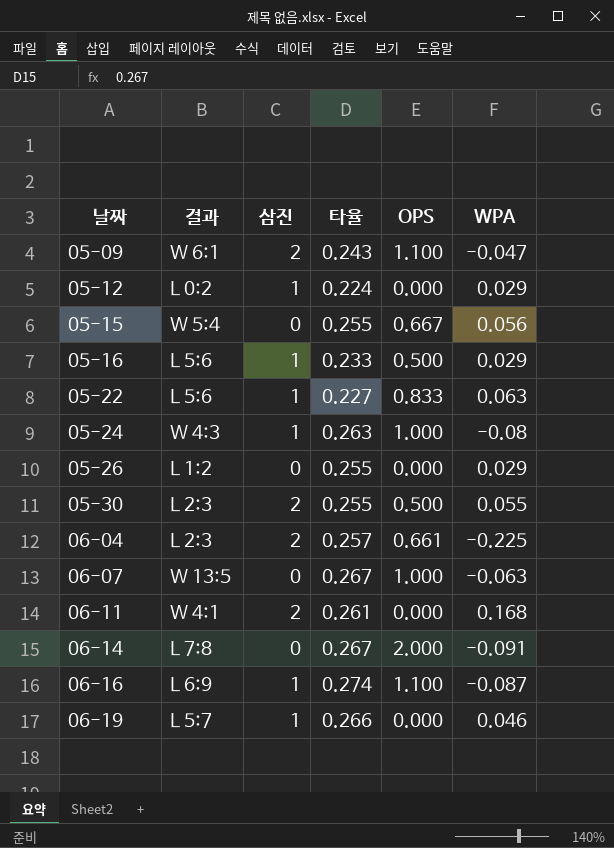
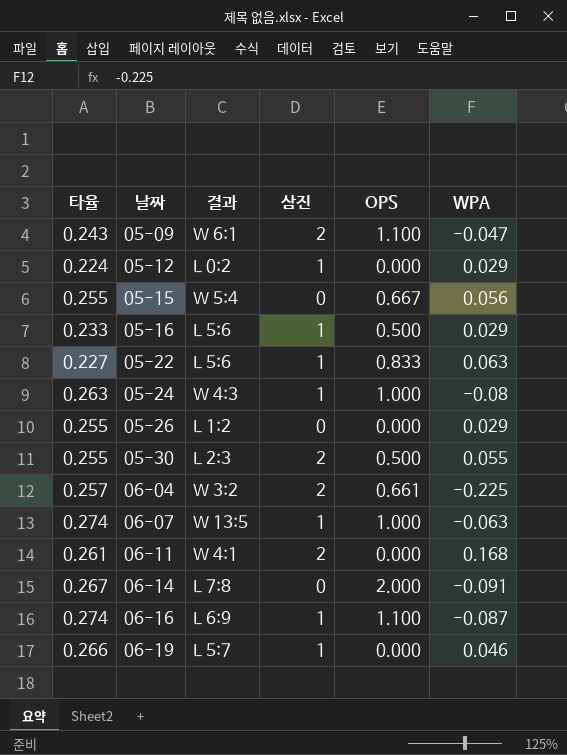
column 타율 | position: 4 -> 1
06-04 | 결과: L 2:3 -> W 3:2
06-07 | 타율: 0.267 -> 0.274
06-07 | 삼진: 0 -> 1

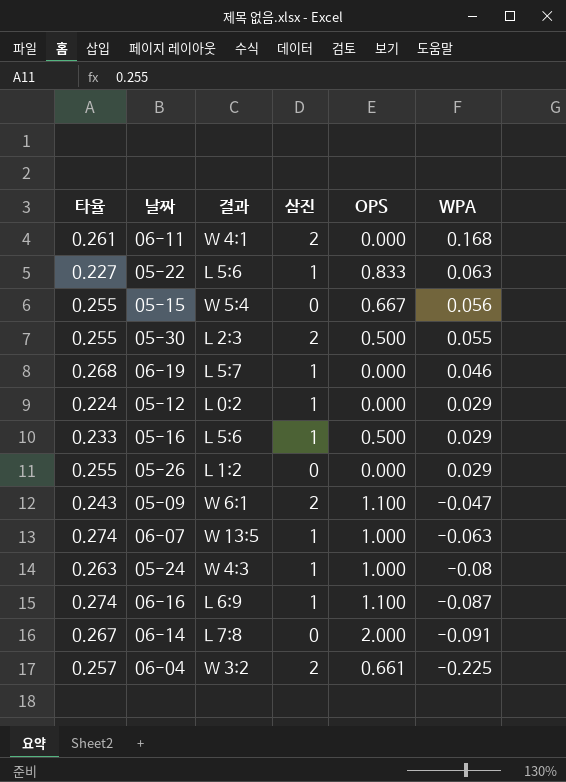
row order: 날짜 ascending -> WPA descending
06-19 | 타율: 0.266 -> 0.268

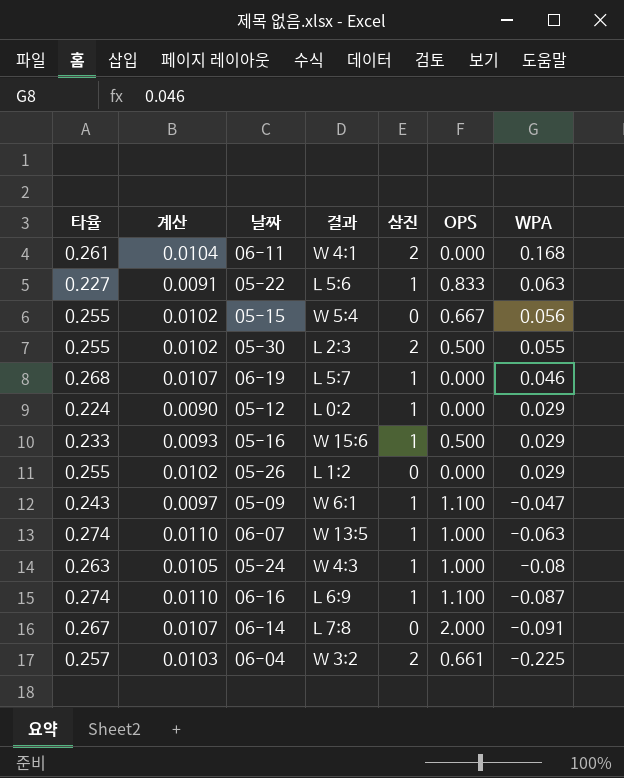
column 계산 | formula: none -> [타율] * 0.04
05-16 | 결과: L 5:6 -> W 15:6
05-09 | 삼진: 2 -> 1

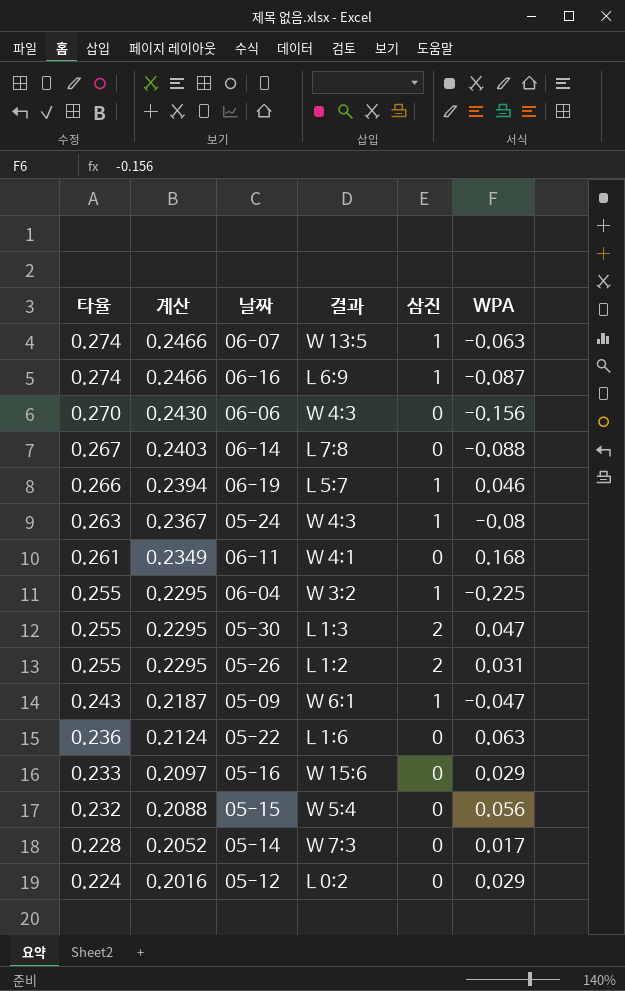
row order: WPA descending -> 타율 descending
column OPS | position: 6 -> none
column 계산 | formula: [타율] * 0.04 -> [타율] * 0.9
row 06-06: none -> 0.270 | 0.2430 | W 4:3 | 0 | -0.156
06-14 | WPA: -0.091 -> -0.088
06-19 | 타율: 0.268 -> 0.266
06-11 | 삼진: 2 -> 0
06-04 | 타율: 0.257 -> 0.255
06-04 | 삼진: 2 -> 1
05-30 | 결과: L 2:3 -> L 1:3
05-30 | WPA: 0.055 -> 0.047
05-26 | 삼진: 0 -> 2
05-26 | WPA: 0.029 -> 0.031
05-22 | 타율: 0.227 -> 0.236
05-22 | 결과: L 5:6 -> L 1:6
05-22 | 삼진: 1 -> 0
05-16 | 삼진: 1 -> 0
05-15 | 타율: 0.255 -> 0.232
row 05-14: none -> 0.228 | 0.2052 | W 7:3 | 0 | 0.017
05-12 | 삼진: 1 -> 0

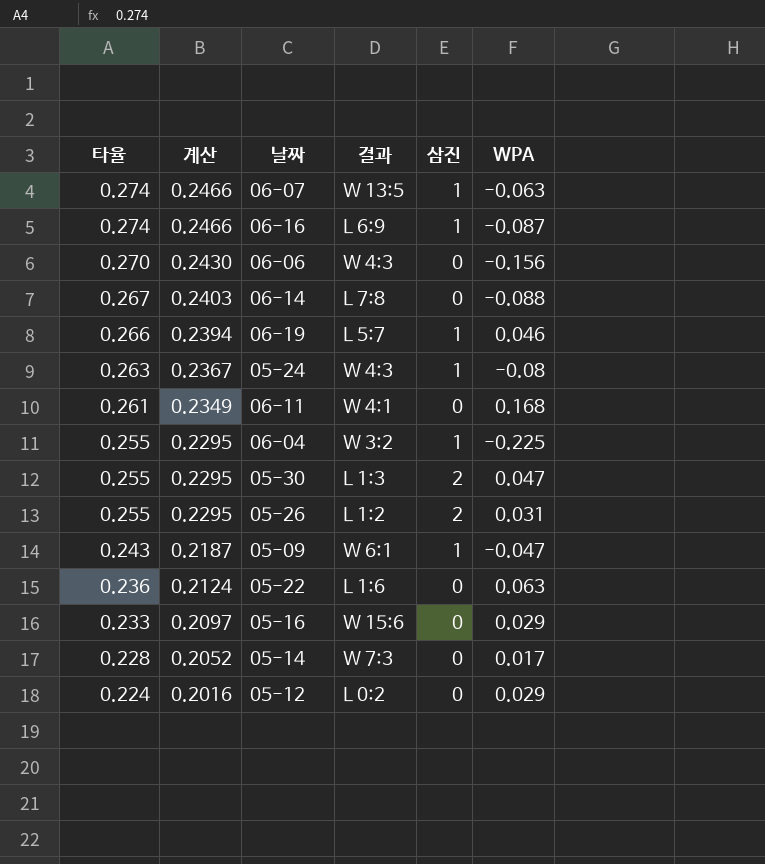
row 05-15: 0.232 | 0.2088 | W 5:4 | 0 | 0.056 -> none

